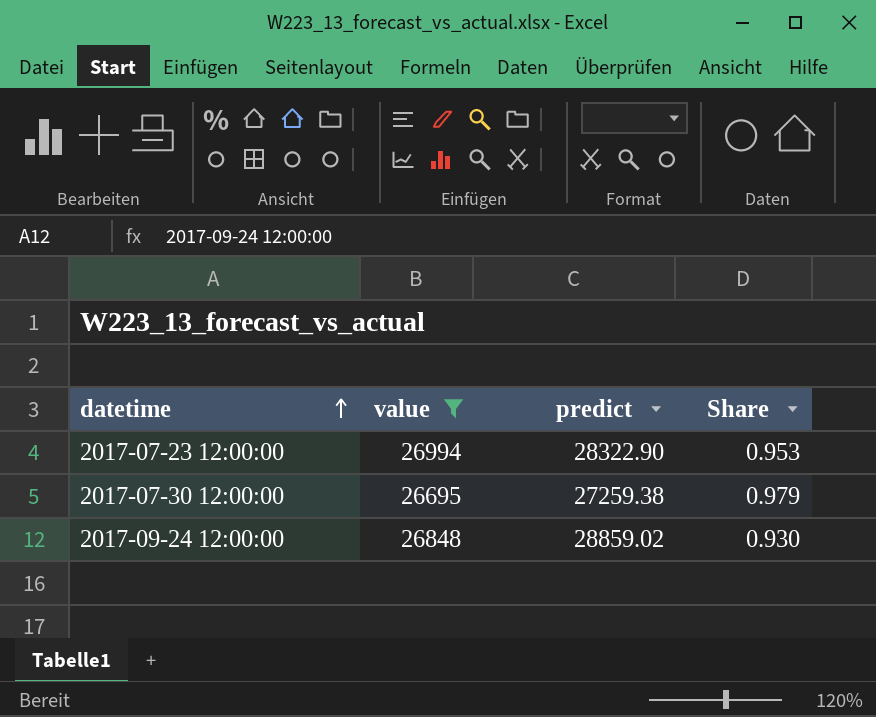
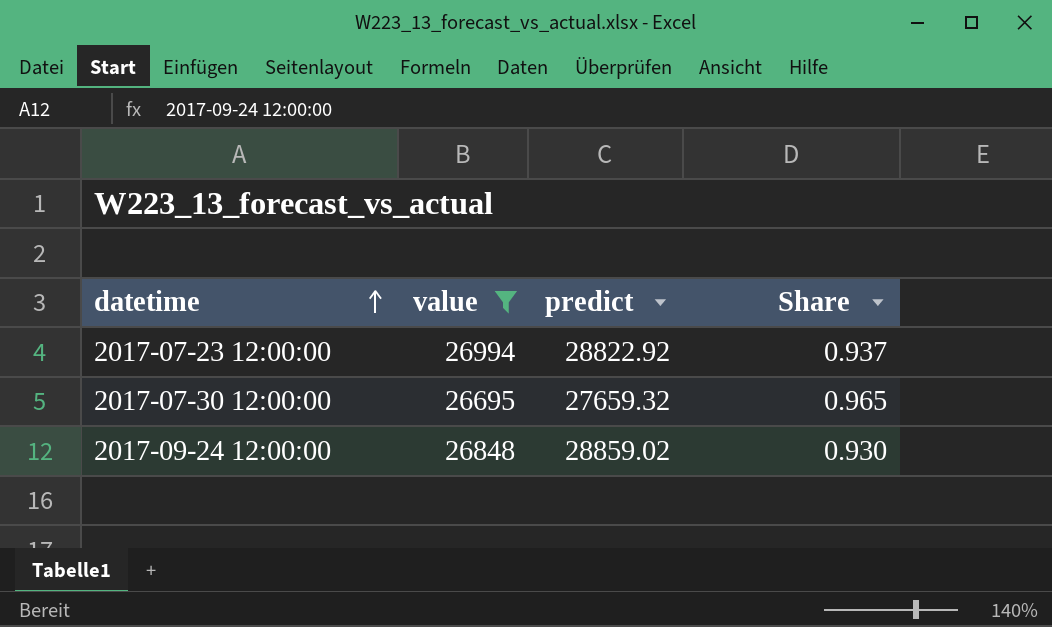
2017-07-23 12:00:00 | predict: 28322.90 -> 28822.92
2017-07-23 12:00:00 | Share: 0.953 -> 0.937
2017-07-30 12:00:00 | predict: 27259.38 -> 27659.32
2017-07-30 12:00:00 | Share: 0.979 -> 0.965

